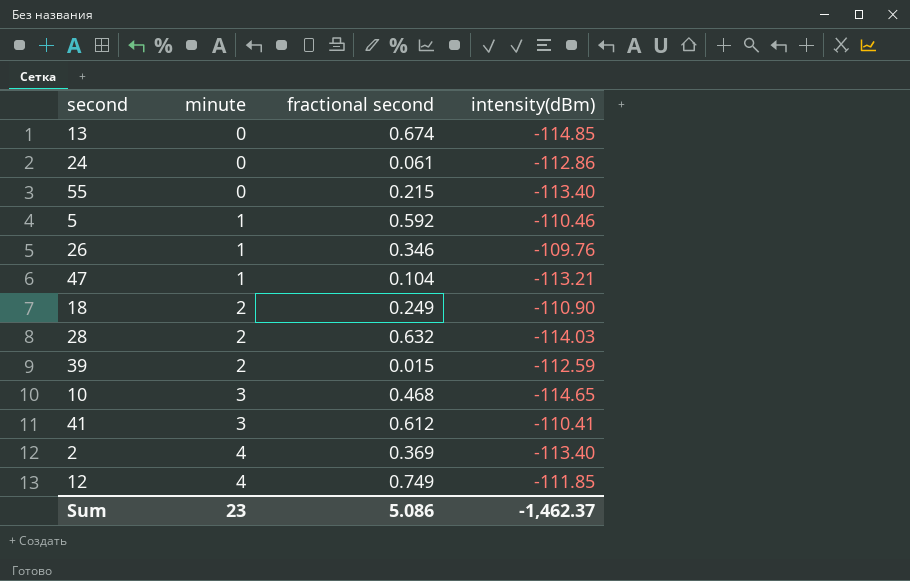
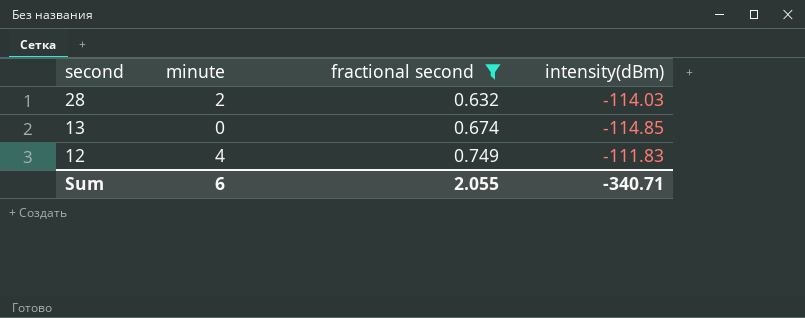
filter: none -> fractional second >= 0.632
row order: minute ascending -> second descending
12 | intensity(dBm): -111.85 -> -111.83
Sum | minute: 23 -> 6
Sum | fractional second: 5.086 -> 2.055
Sum | intensity(dBm): -1,462.37 -> -340.71

